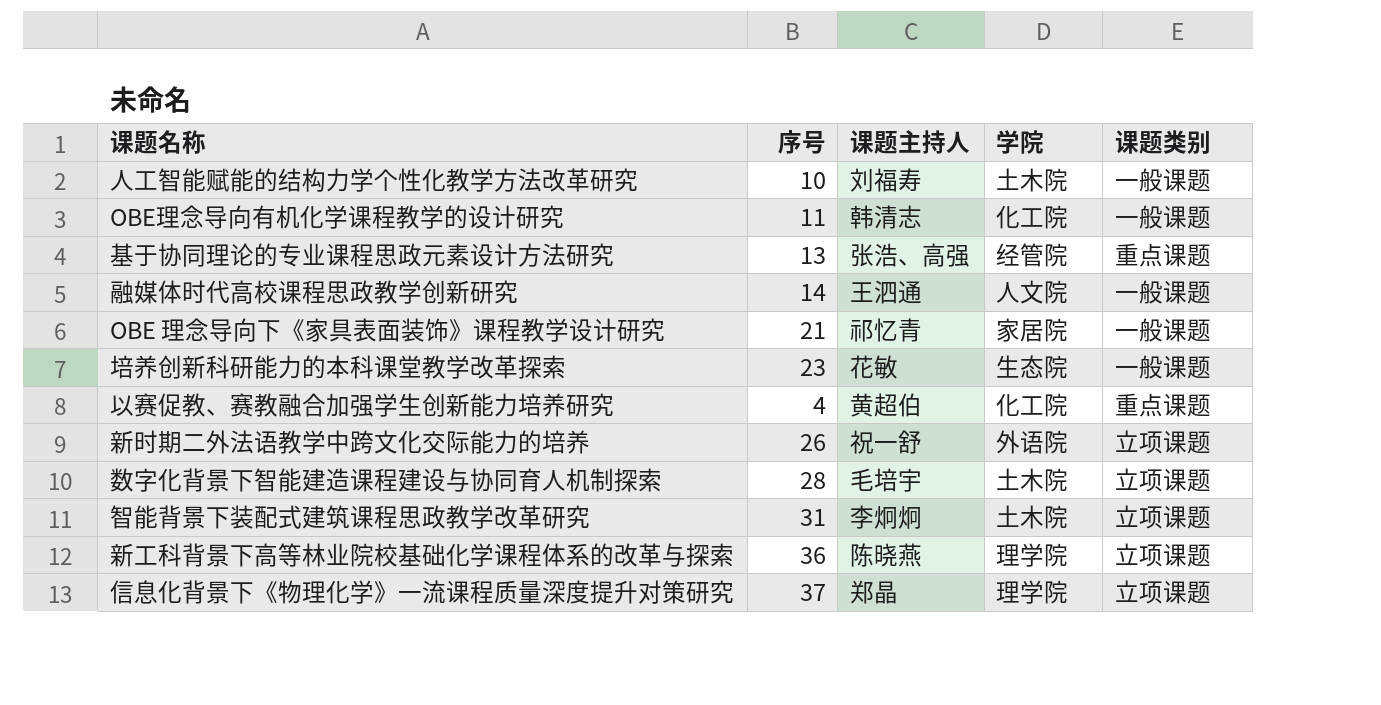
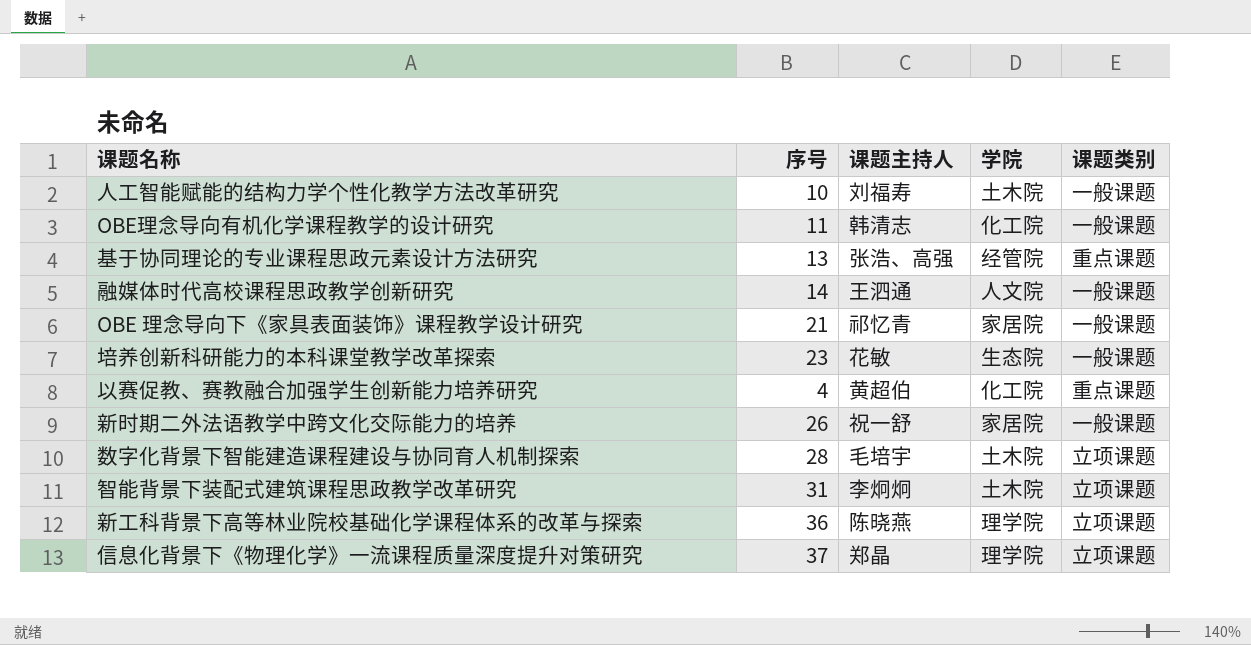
新时期二外法语教学中跨文化交际能力的培养 | 学院: 外语院 -> 家居院
新时期二外法语教学中跨文化交际能力的培养 | 课题类别: 立项课题 -> 一般课题

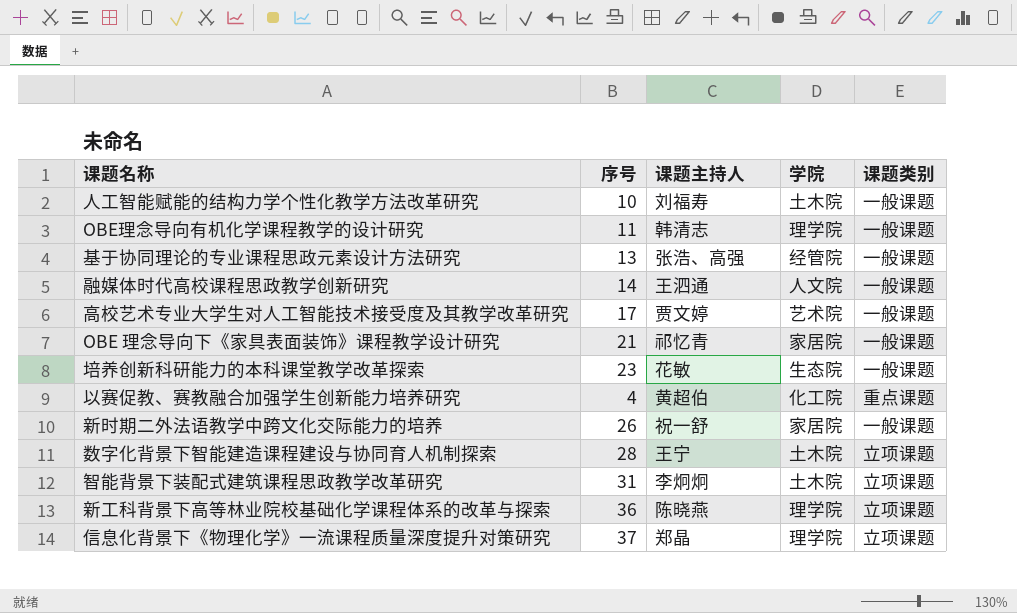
OBE理念导向有机化学课程教学的设计研究 | 学院: 化工院 -> 理学院
基于协同理论的专业课程思政元素设计方法研究 | 课题类别: 重点课题 -> 一般课题
row 高校艺术专业大学生对人工智能技术接受度及其教学改革研究: none -> 17 | 贾文婷 | 艺术院 | 一般课题
数字化背景下智能建造课程建设与协同育人机制探索 | 课题主持人: 毛培宇 -> 王宁

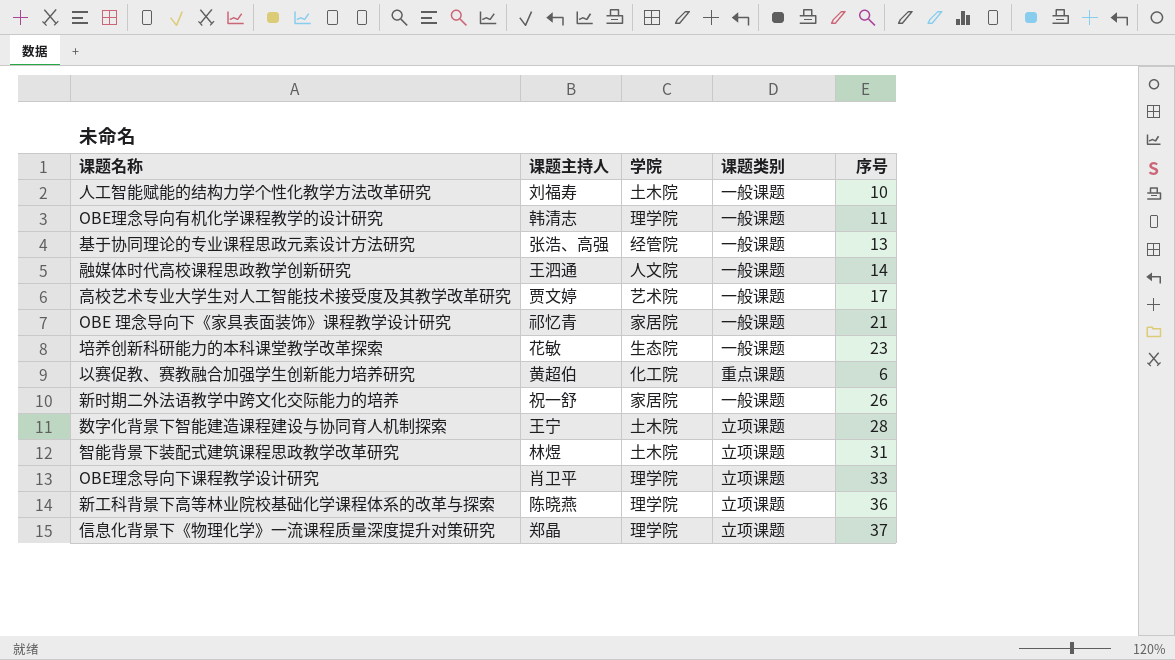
column 序号 | position: 2 -> 5
以赛促教、赛教融合加强学生创新能力培养研究 | 序号: 4 -> 6
智能背景下装配式建筑课程思政教学改革研究 | 课题主持人: 李炯炯 -> 林煜
row OBE理念导向下课程教学设计研究: none -> 肖卫平 | 理学院 | 立项课题 | 33

